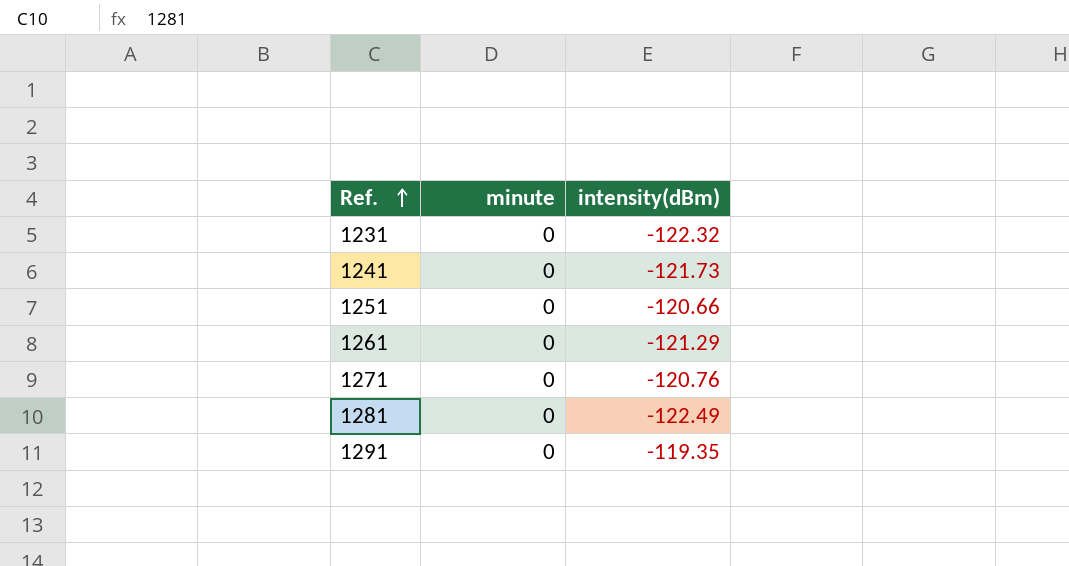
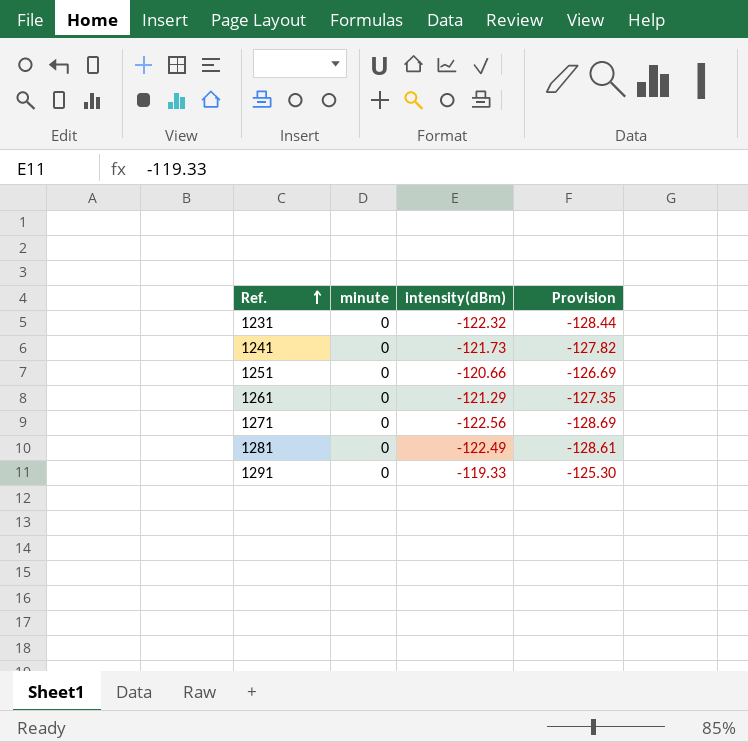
column Provision | formula: none -> [intensity(dBm)] * 1.05
1271 | intensity(dBm): -120.76 -> -122.56
1291 | intensity(dBm): -119.35 -> -119.33

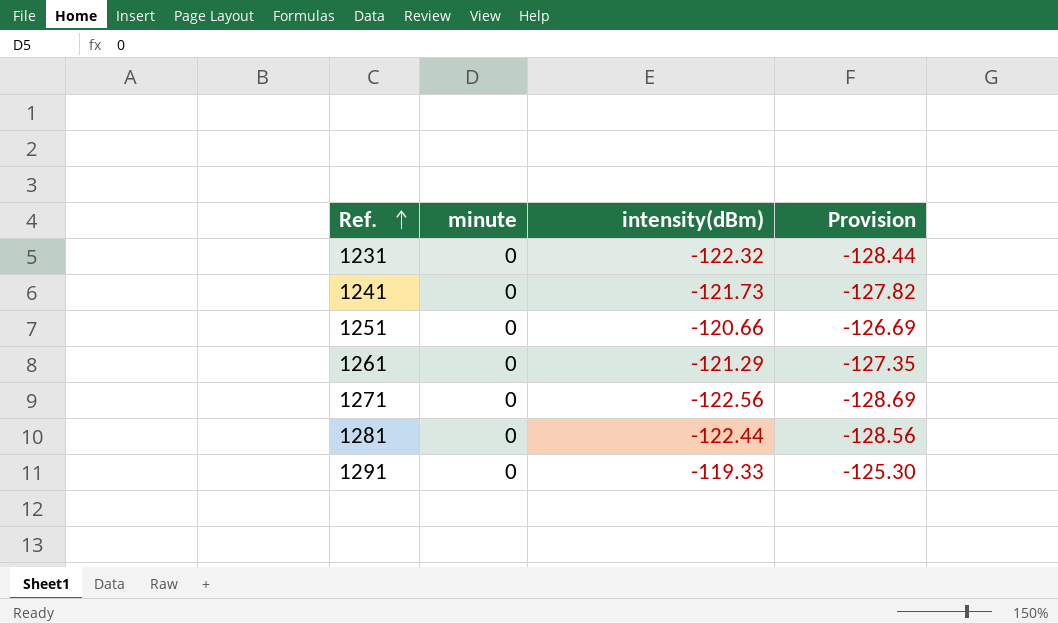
1281 | intensity(dBm): -122.49 -> -122.44
1281 | Provision: -128.61 -> -128.56

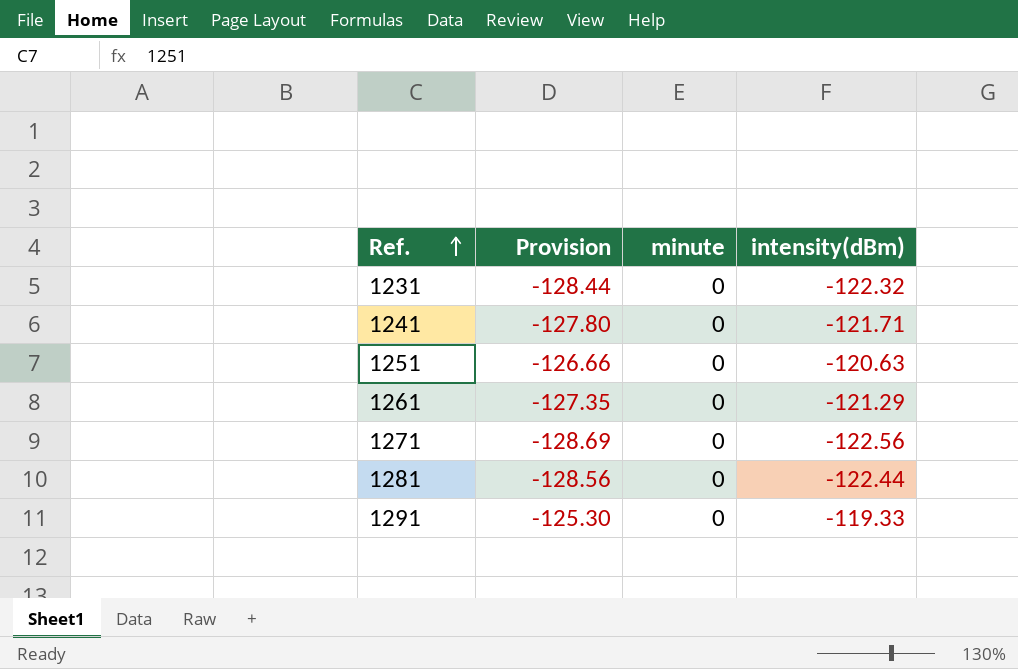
column Provision | position: 4 -> 2
1241 | Provision: -127.82 -> -127.80
1241 | intensity(dBm): -121.73 -> -121.71
1251 | Provision: -126.69 -> -126.66
1251 | intensity(dBm): -120.66 -> -120.63

